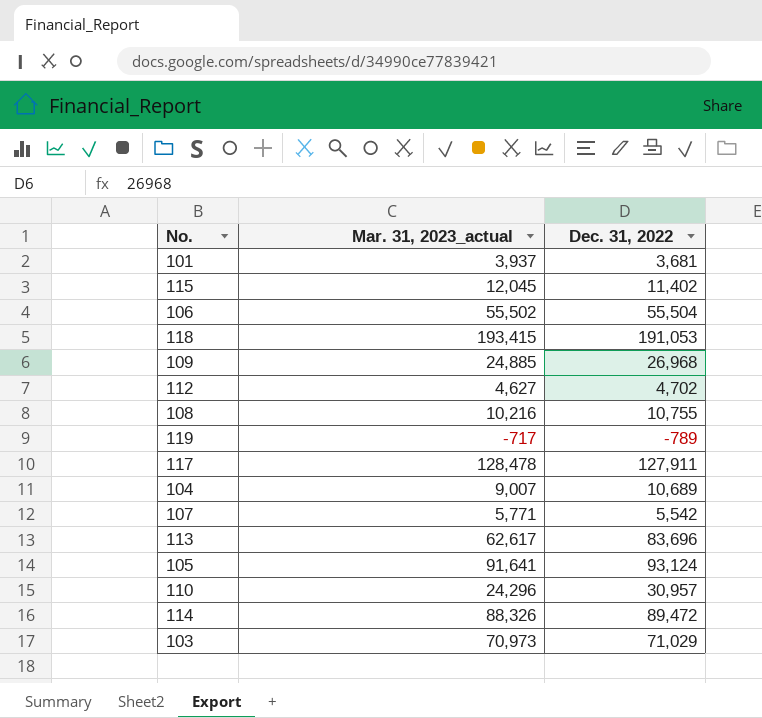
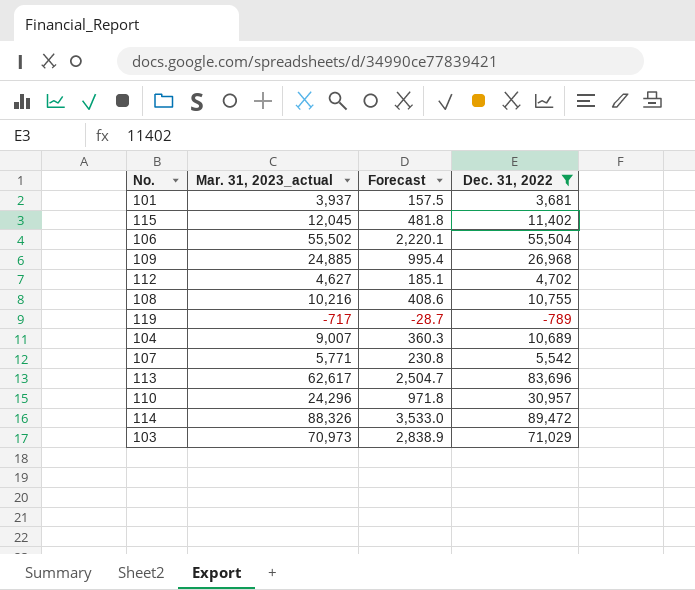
filter: none -> Dec. 31, 2022 <= 89,472
column Forecast | formula: none -> [Mar. 31, 2023_actual] * 0.04

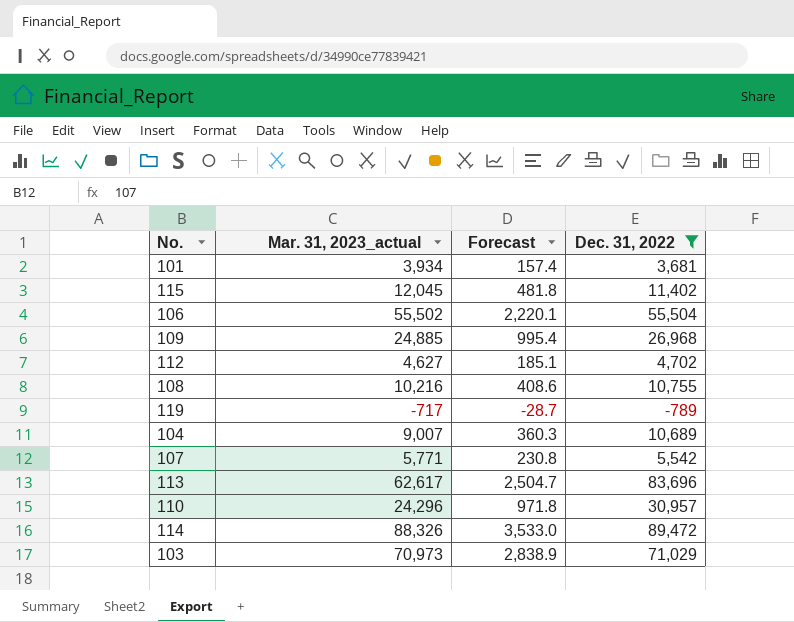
101 | Mar. 31, 2023_actual: 3,937 -> 3,934
101 | Forecast: 157.5 -> 157.4

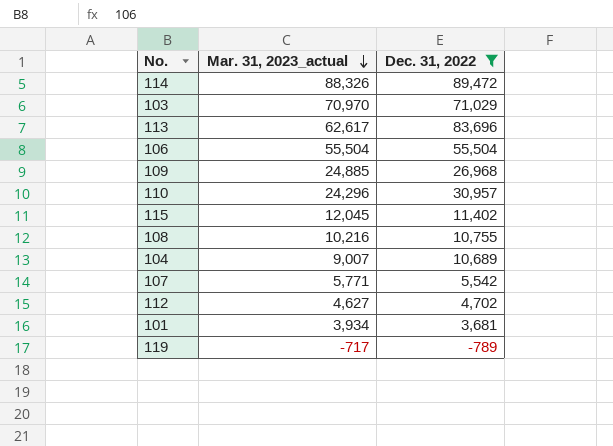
row order: none -> Mar. 31, 2023_actual descending
column Forecast | formula: [Mar. 31, 2023_actual] * 0.04 -> none
103 | Mar. 31, 2023_actual: 70,973 -> 70,970
106 | Mar. 31, 2023_actual: 55,502 -> 55,504

